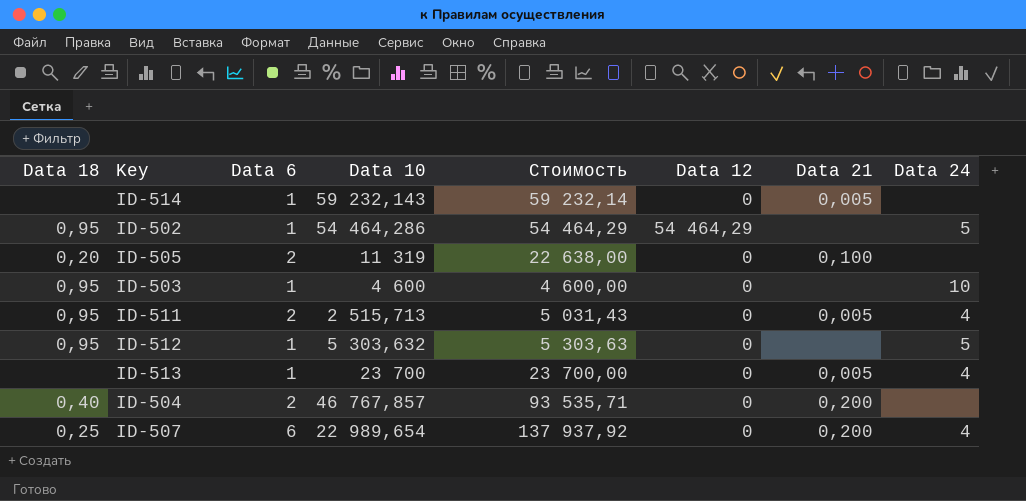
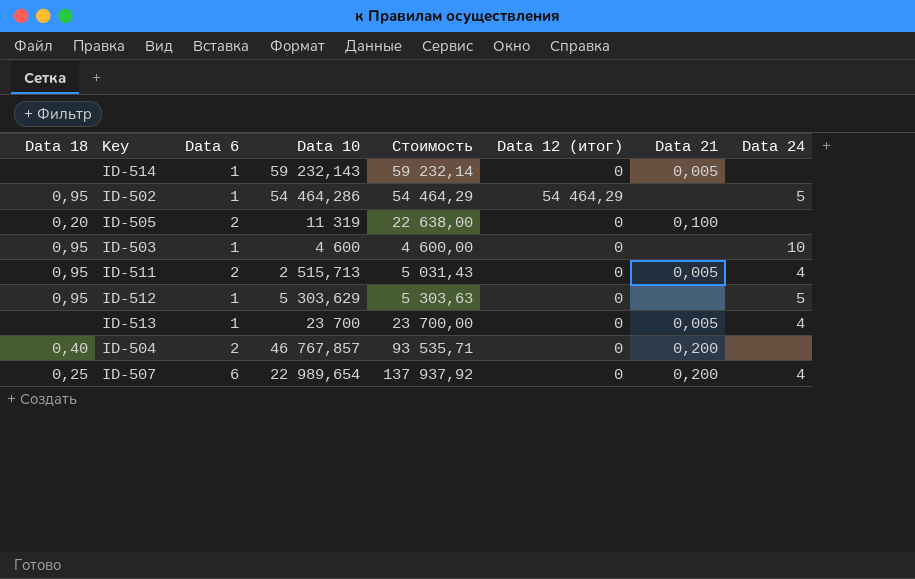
column name: Data 12 -> Data 12 (итог)
ID-512 | Data 10: 5 303,632 -> 5 303,629

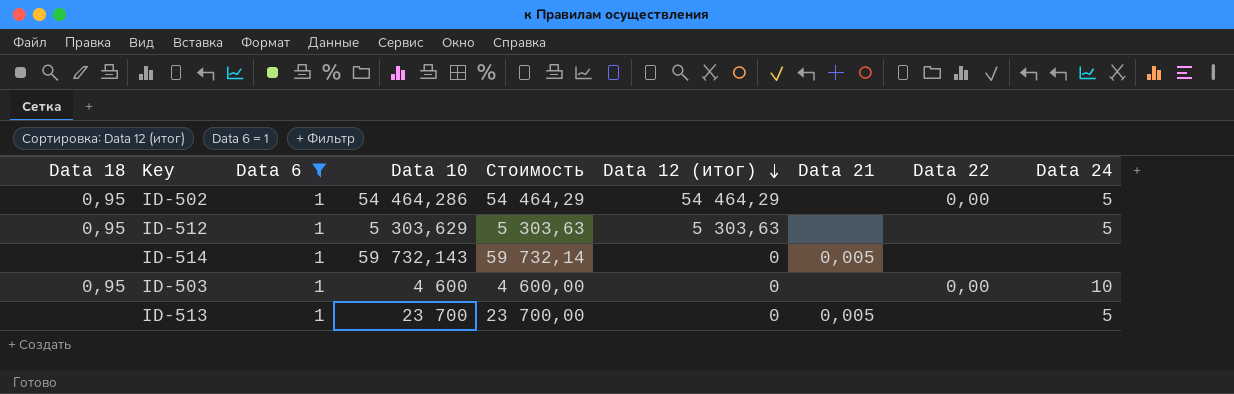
filter: none -> Data 6 = 1
row order: none -> Data 12 (итог) descending
column Data 22 | position: none -> 8
ID-512 | Data 12 (итог): 0 -> 5 303,63
ID-514 | Data 10: 59 232,143 -> 59 732,143
ID-514 | Стоимость: 59 232,14 -> 59 732,14
ID-513 | Data 24: 4 -> 5

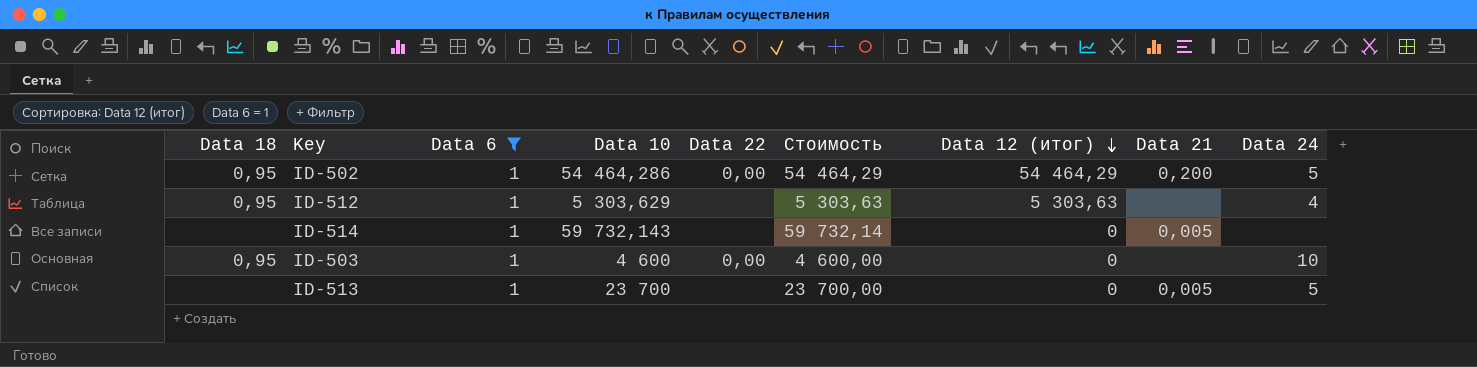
column Data 22 | position: 8 -> 5
ID-502 | Data 21: none -> 0,200
ID-512 | Data 24: 5 -> 4

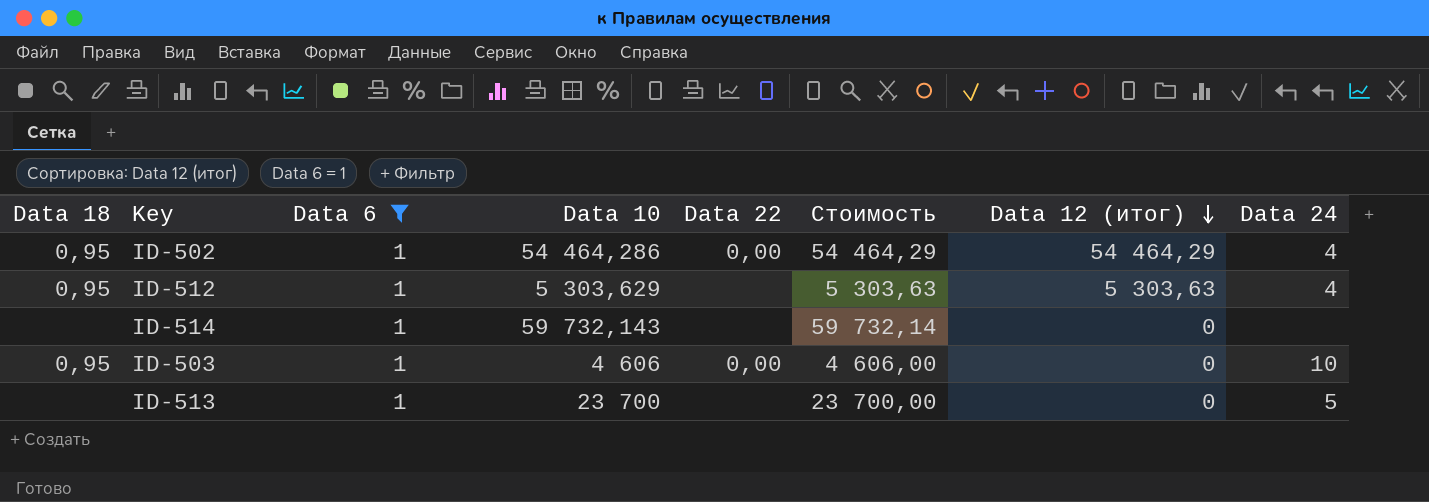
column Data 21 | position: 8 -> none
ID-502 | Data 24: 5 -> 4
ID-503 | Data 10: 4 600 -> 4 606
ID-503 | Стоимость: 4 600,00 -> 4 606,00

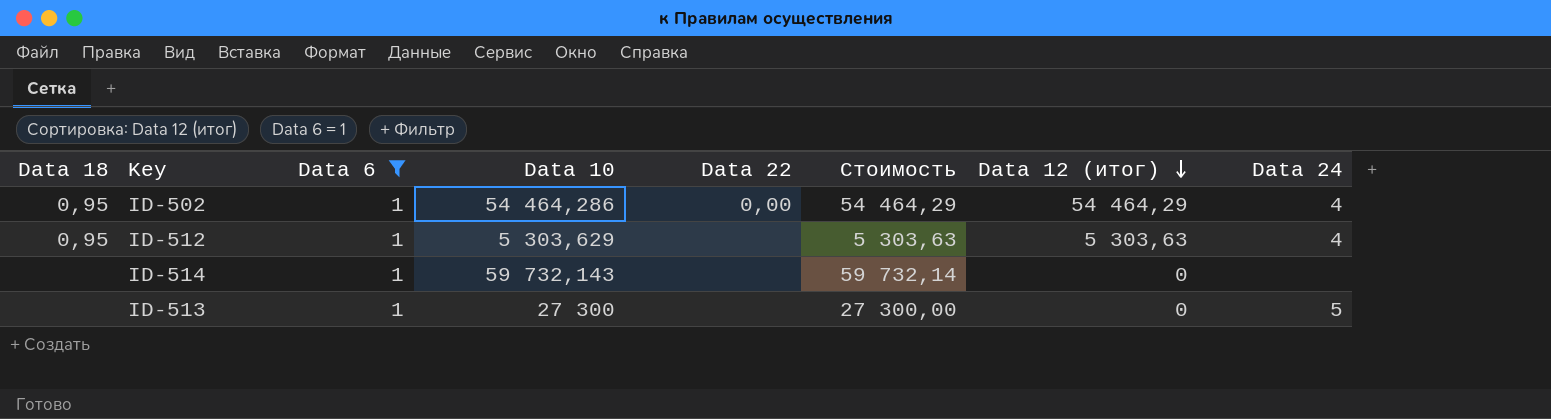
row ID-503: 0,95 | 1 | 4 606 | 0,00 | 4 606,00 | 0 | 10 -> none
ID-513 | Data 10: 23 700 -> 27 300
ID-513 | Стоимость: 23 700,00 -> 27 300,00

